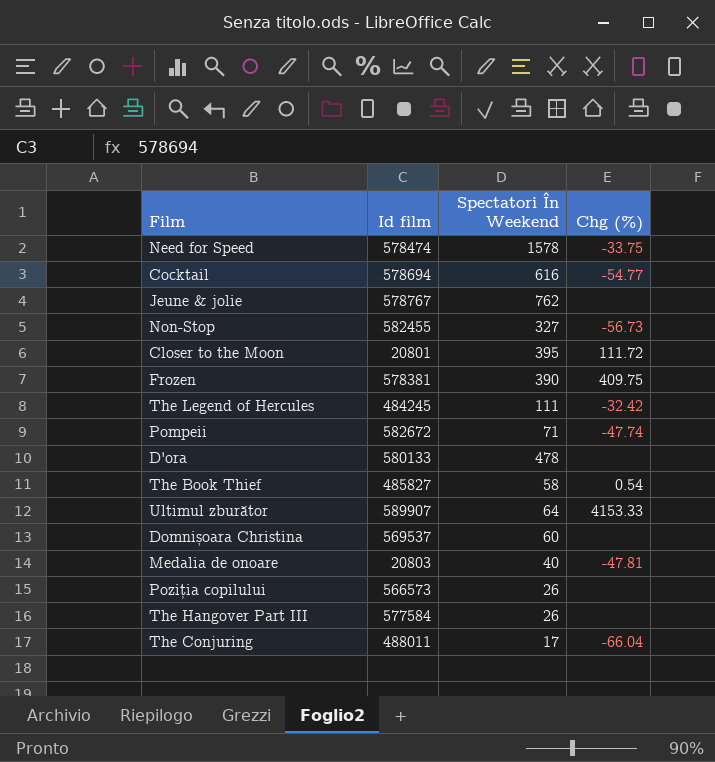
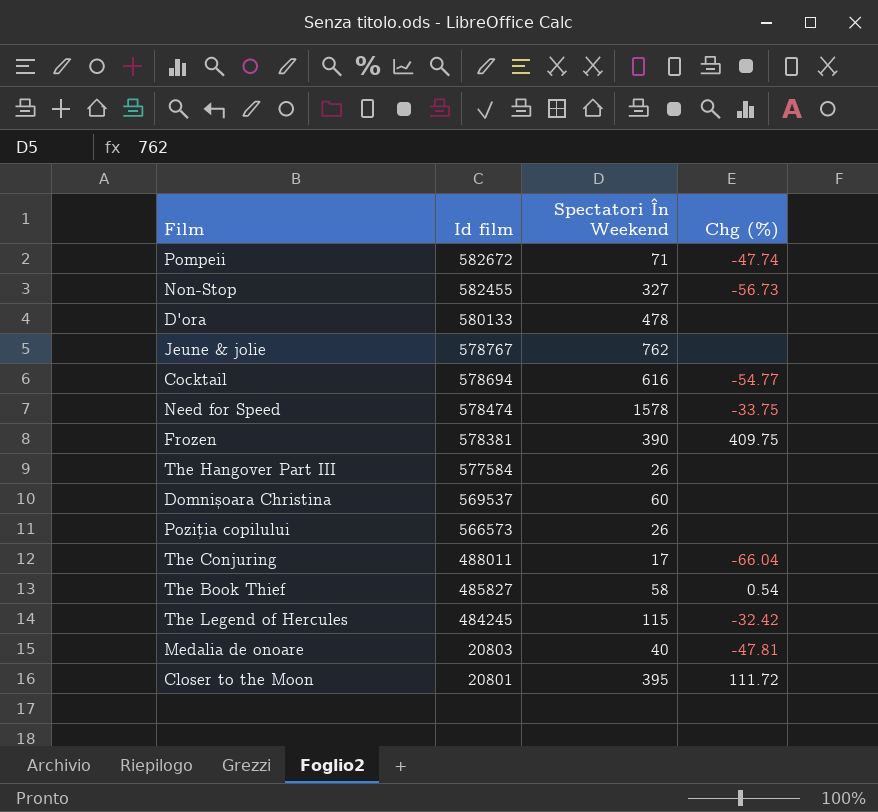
row order: none -> Id film descending
row Ultimul zburător: 589907 | 64 | 4153.33 -> none
The Legend of Hercules | Spectatori În Weekend: 111 -> 115

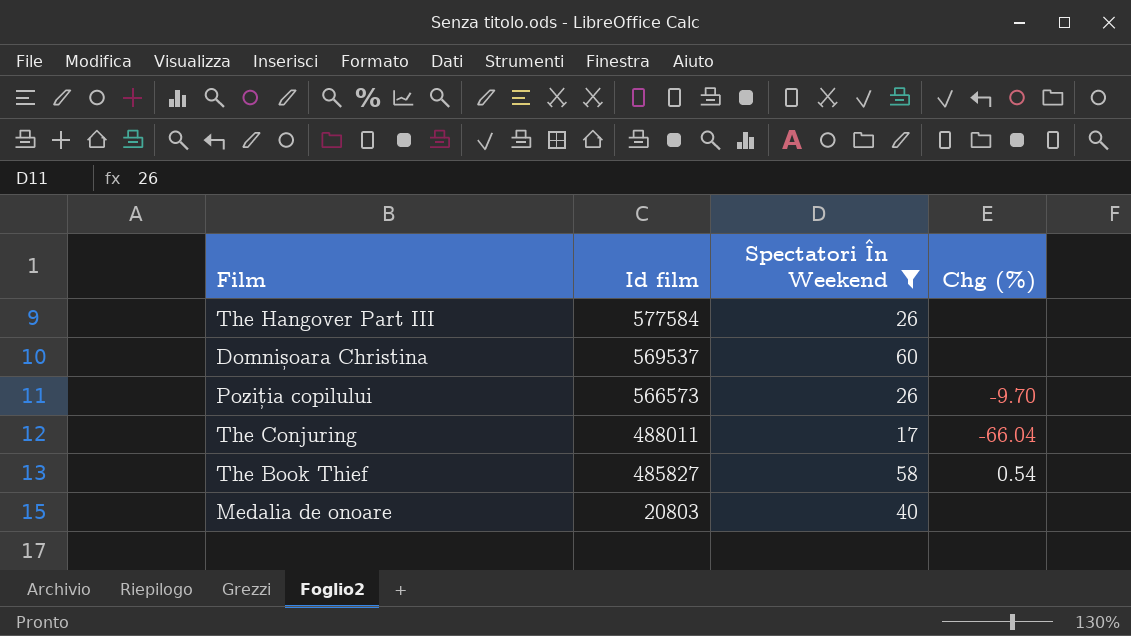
filter: none -> Spectatori În Weekend <= 60
Poziția copilului | Chg (%): none -> -9.70
Medalia de onoare | Chg (%): -47.81 -> none

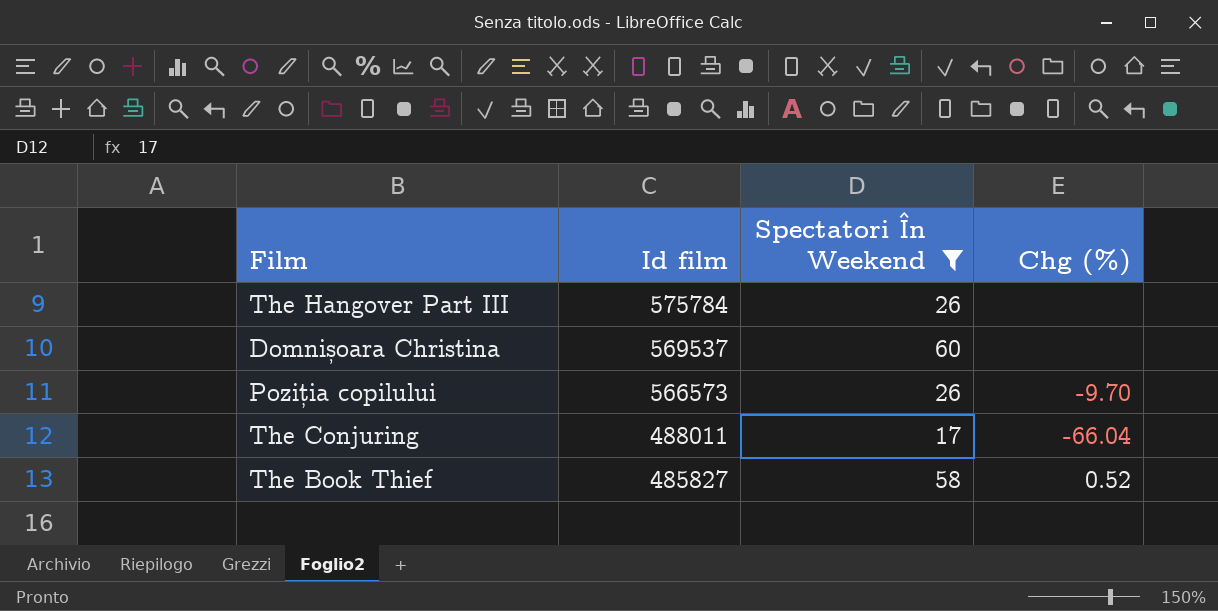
row Medalia de onoare: 20803 | 40 | none -> none
The Hangover Part III | Id film: 577584 -> 575784
The Book Thief | Chg (%): 0.54 -> 0.52

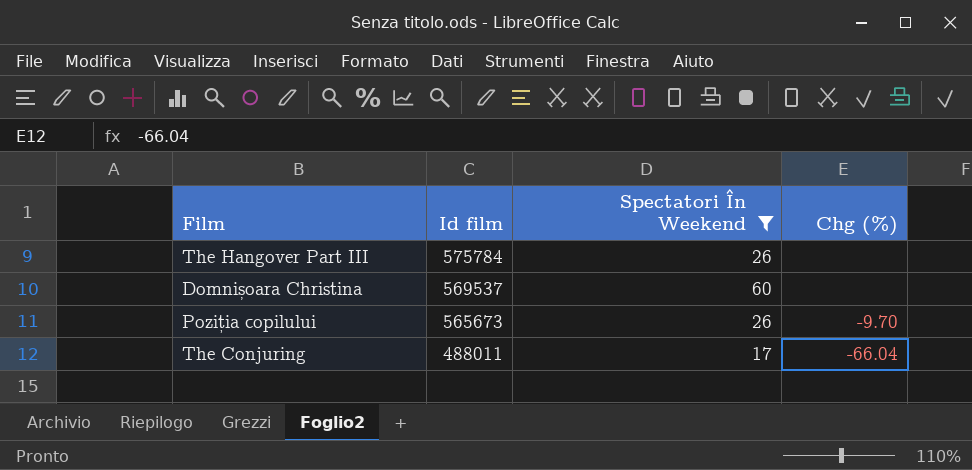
row The Book Thief: 485827 | 58 | 0.52 -> none
Poziția copilului | Id film: 566573 -> 565673

